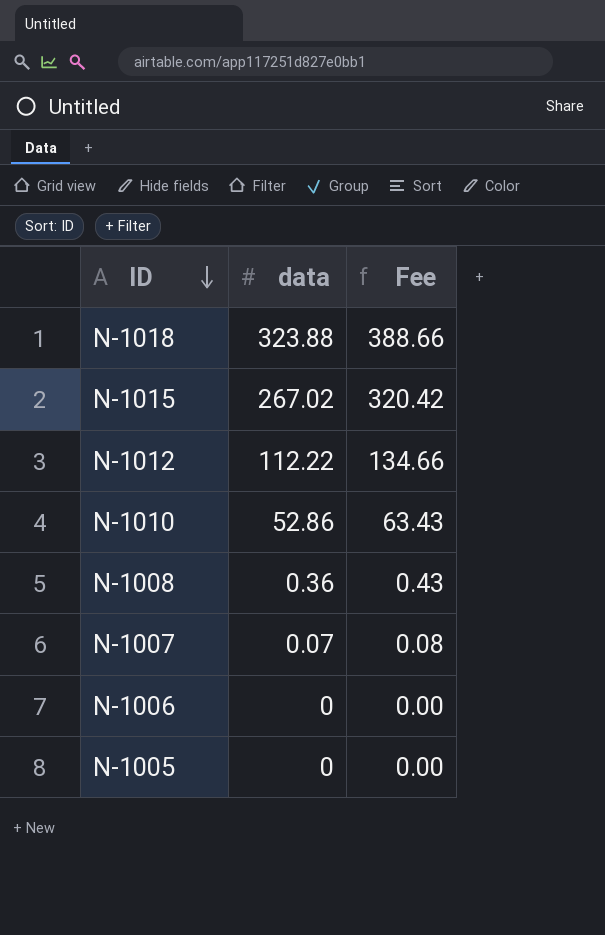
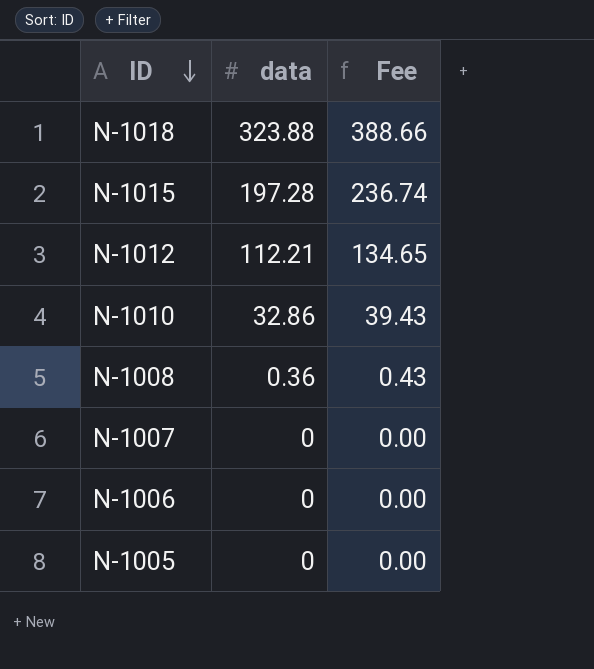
N-1015 | data: 267.02 -> 197.28
N-1015 | Fee: 320.42 -> 236.74
N-1012 | data: 112.22 -> 112.21
N-1012 | Fee: 134.66 -> 134.65
N-1010 | data: 52.86 -> 32.86
N-1010 | Fee: 63.43 -> 39.43
N-1007 | data: 0.07 -> 0
N-1007 | Fee: 0.08 -> 0.00

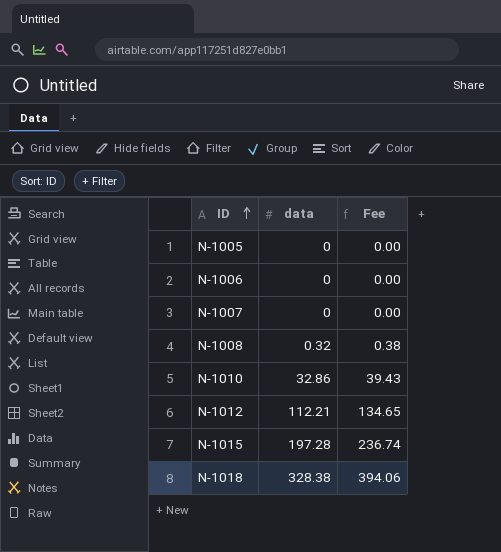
row order: ID descending -> ID ascending
N-1008 | data: 0.36 -> 0.32
N-1008 | Fee: 0.43 -> 0.38
N-1018 | data: 323.88 -> 328.38
N-1018 | Fee: 388.66 -> 394.06

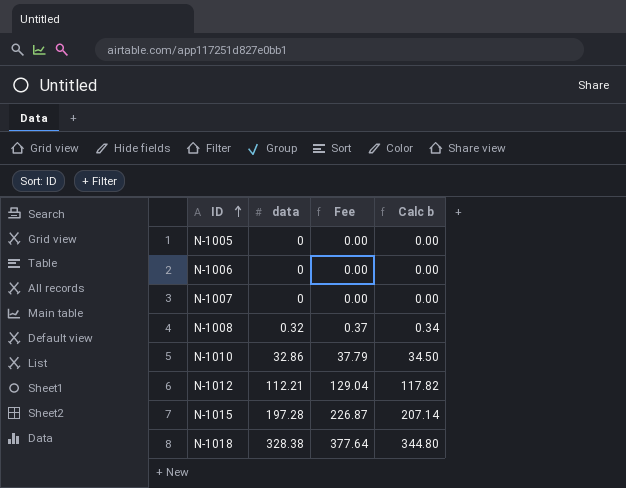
column Fee | formula: [data] * 1.2 -> [data] * 1.15
column Calc b | formula: none -> [data] * 1.05

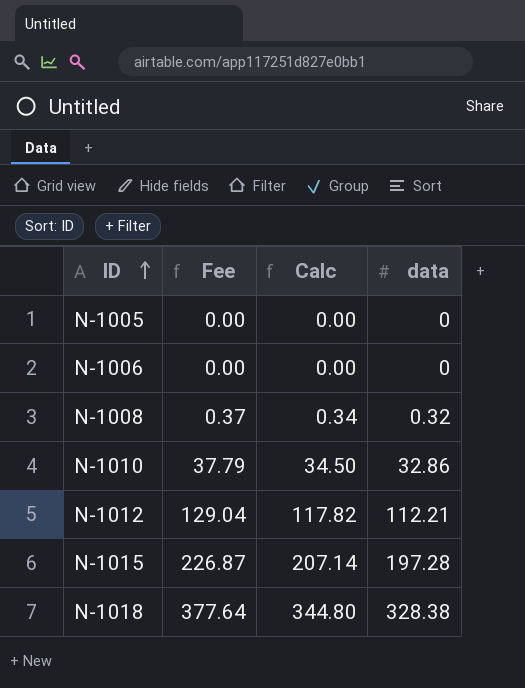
column name: Calc b -> Calc
column data | position: 2 -> 4
row N-1007: 0 | 0.00 | 0.00 -> none

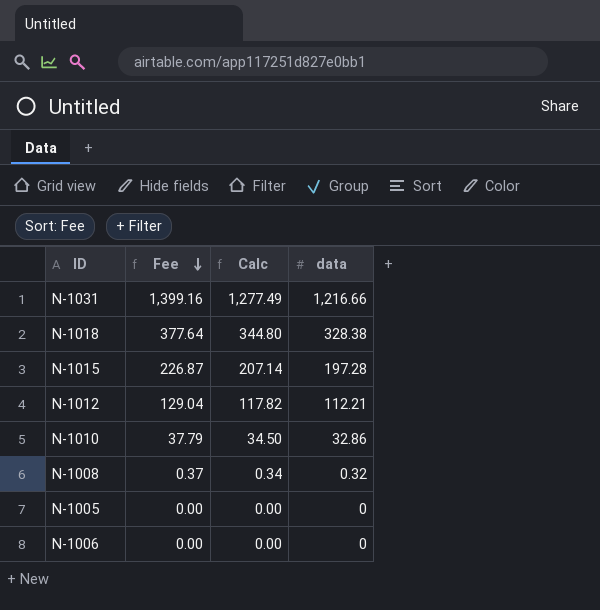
row order: ID ascending -> Fee descending
row N-1031: none -> 1,399.16 | 1,277.49 | 1,216.66

